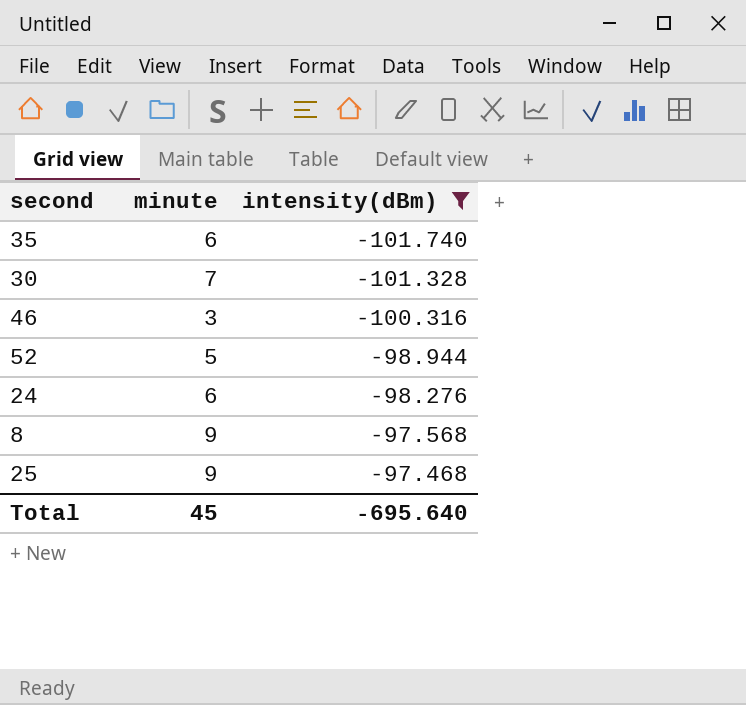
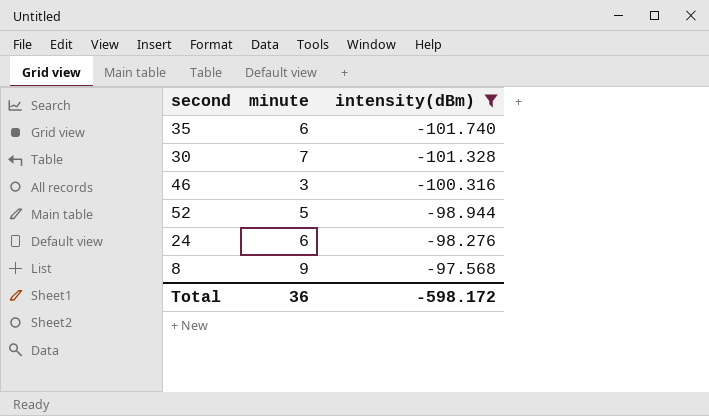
row 25: 9 | -97.468 -> none
Total | minute: 45 -> 36
Total | intensity(dBm): -695.640 -> -598.172

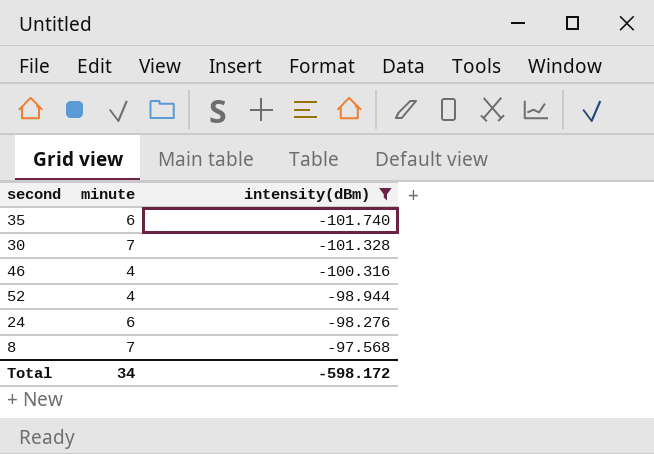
46 | minute: 3 -> 4
52 | minute: 5 -> 4
8 | minute: 9 -> 7
Total | minute: 36 -> 34

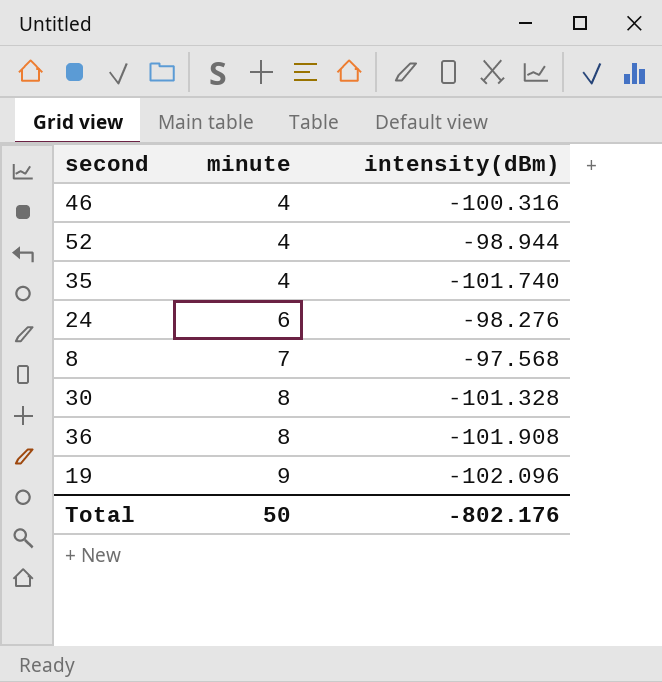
filter: intensity(dBm) >= -101.740 -> none
row order: intensity(dBm) ascending -> minute ascending
35 | minute: 6 -> 4
30 | minute: 7 -> 8
Total | minute: 34 -> 50
Total | intensity(dBm): -598.172 -> -802.176

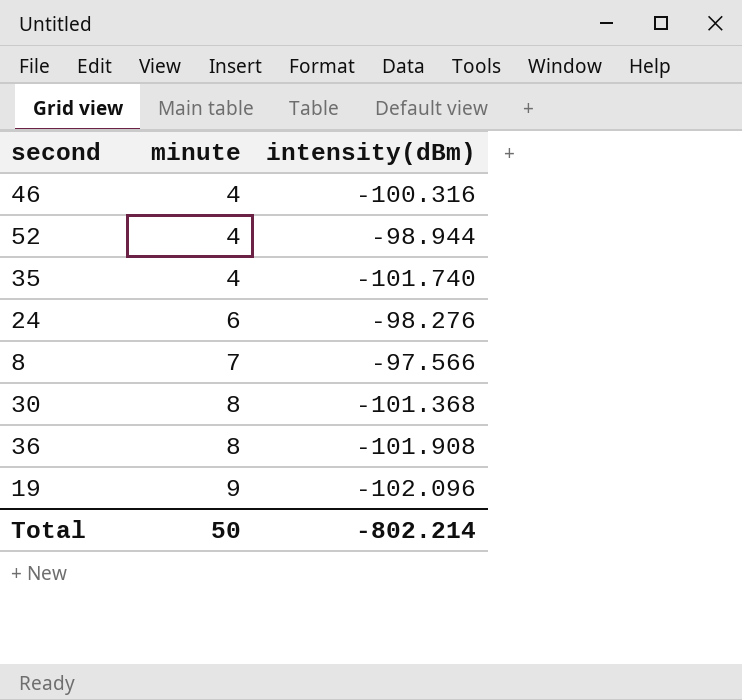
8 | intensity(dBm): -97.568 -> -97.566
30 | intensity(dBm): -101.328 -> -101.368
Total | intensity(dBm): -802.176 -> -802.214

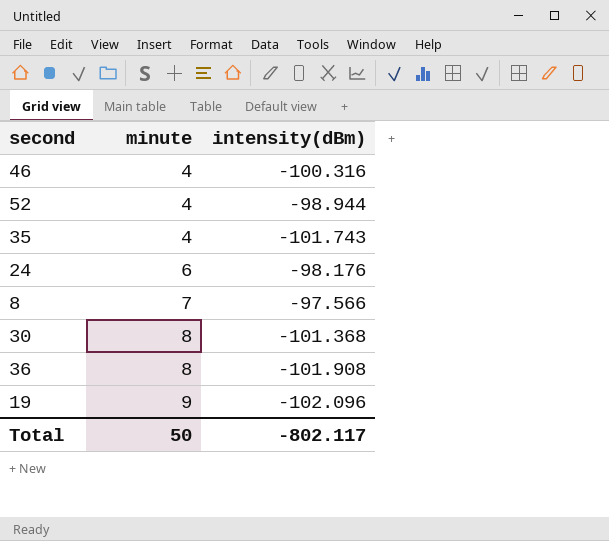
35 | intensity(dBm): -101.740 -> -101.743
24 | intensity(dBm): -98.276 -> -98.176
Total | intensity(dBm): -802.214 -> -802.117

